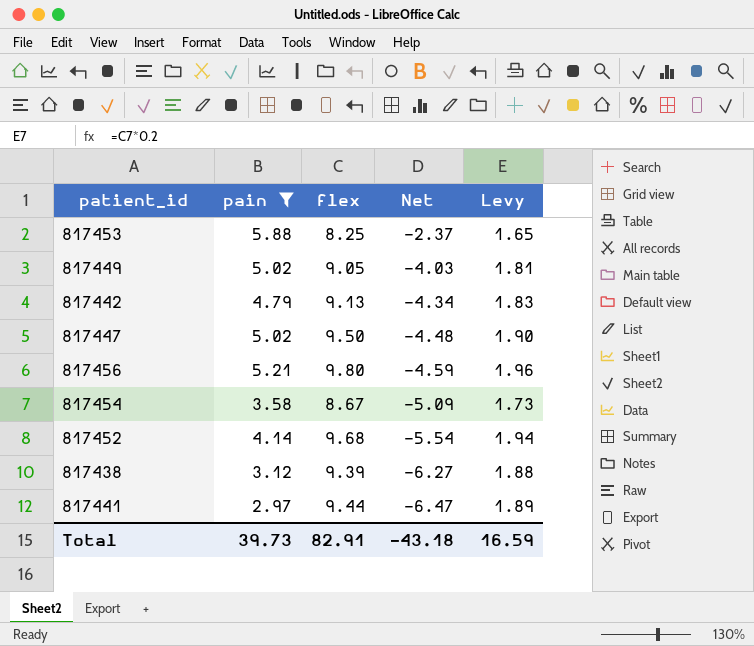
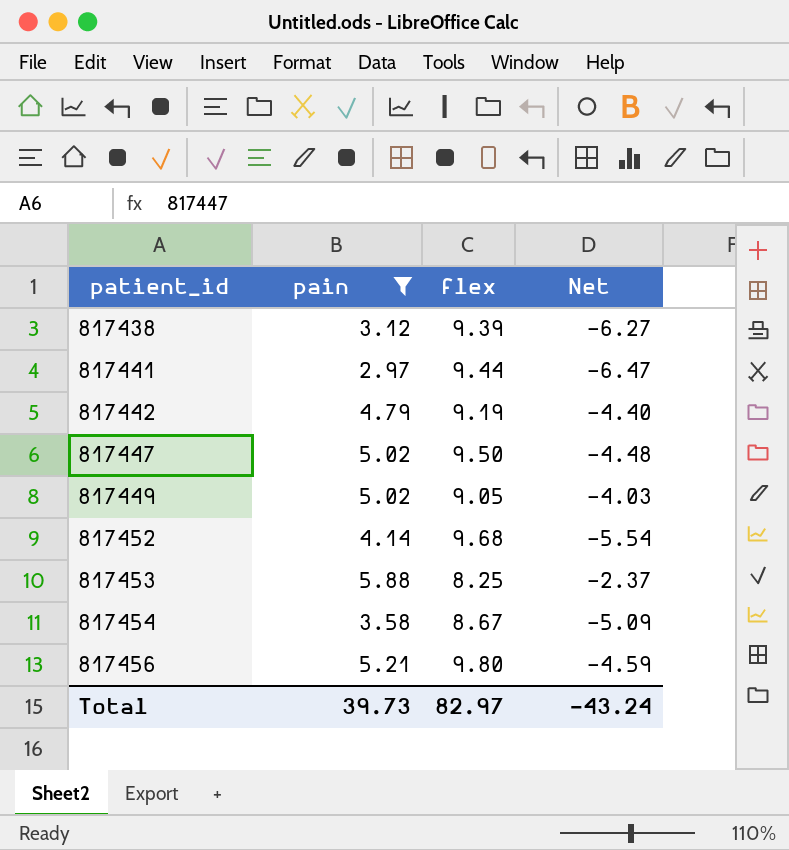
row order: Net descending -> patient_id ascending
column Levy | formula: [flex] * 0.2 -> none
817442 | flex: 9.13 -> 9.19
817442 | Net: -4.34 -> -4.40
Total | flex: 82.91 -> 82.97
Total | Net: -43.18 -> -43.24

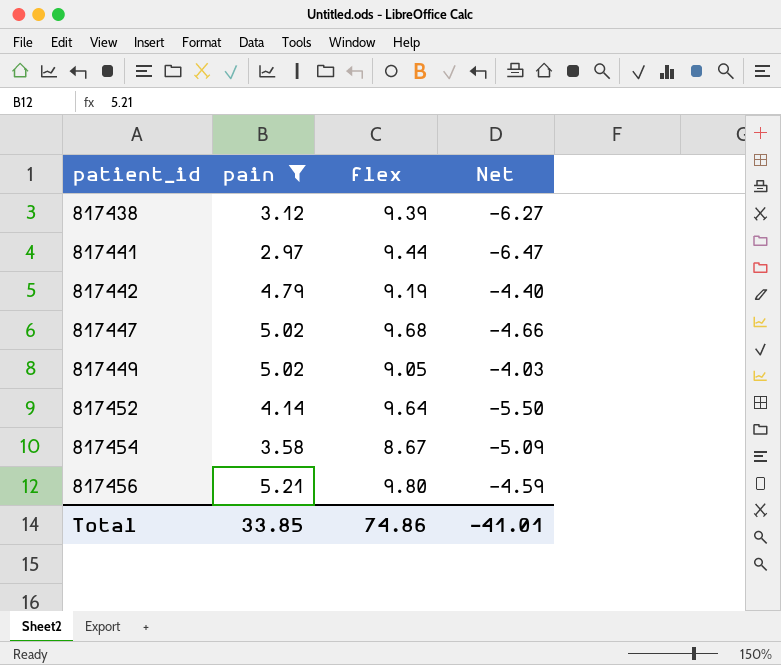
row 817453: 5.88 | 8.25 | -2.37 -> none
817447 | flex: 9.50 -> 9.68
817447 | Net: -4.48 -> -4.66
817452 | flex: 9.68 -> 9.64
817452 | Net: -5.54 -> -5.50
Total | pain: 39.73 -> 33.85
Total | flex: 82.97 -> 74.86
Total | Net: -43.24 -> -41.01

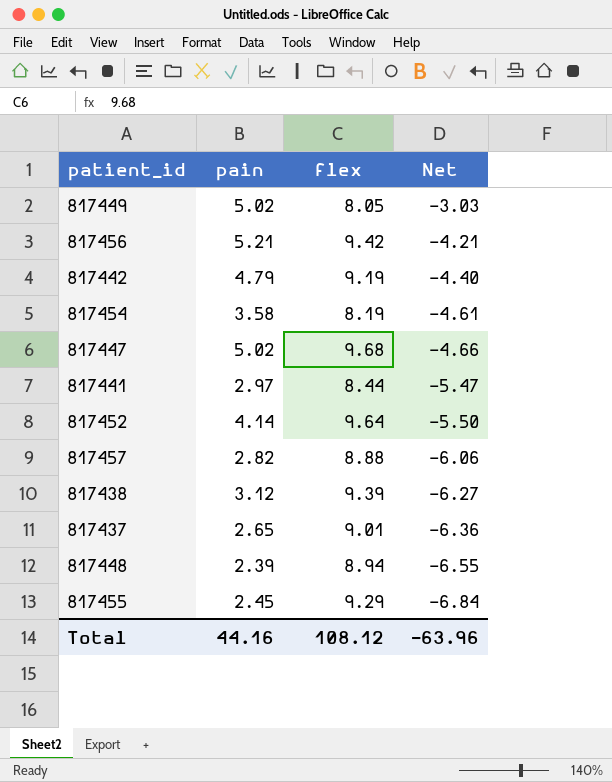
filter: pain >= 2.97 -> none
row order: patient_id ascending -> Net descending
817449 | flex: 9.05 -> 8.05
817449 | Net: -4.03 -> -3.03
817456 | flex: 9.80 -> 9.42
817456 | Net: -4.59 -> -4.21
817454 | flex: 8.67 -> 8.19
817454 | Net: -5.09 -> -4.61
817441 | flex: 9.44 -> 8.44
817441 | Net: -6.47 -> -5.47
Total | pain: 33.85 -> 44.16
Total | flex: 74.86 -> 108.12
Total | Net: -41.01 -> -63.96

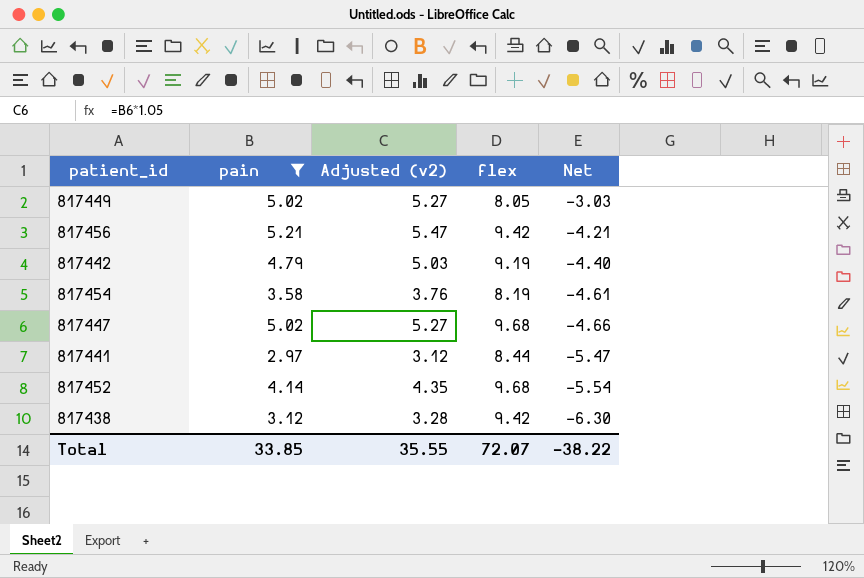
filter: none -> pain >= 2.97
column Adjusted (v2) | formula: none -> [pain] * 1.05
817452 | flex: 9.64 -> 9.68
817452 | Net: -5.50 -> -5.54
817438 | flex: 9.39 -> 9.42
817438 | Net: -6.27 -> -6.30
Total | pain: 44.16 -> 33.85
Total | flex: 108.12 -> 72.07
Total | Net: -63.96 -> -38.22

